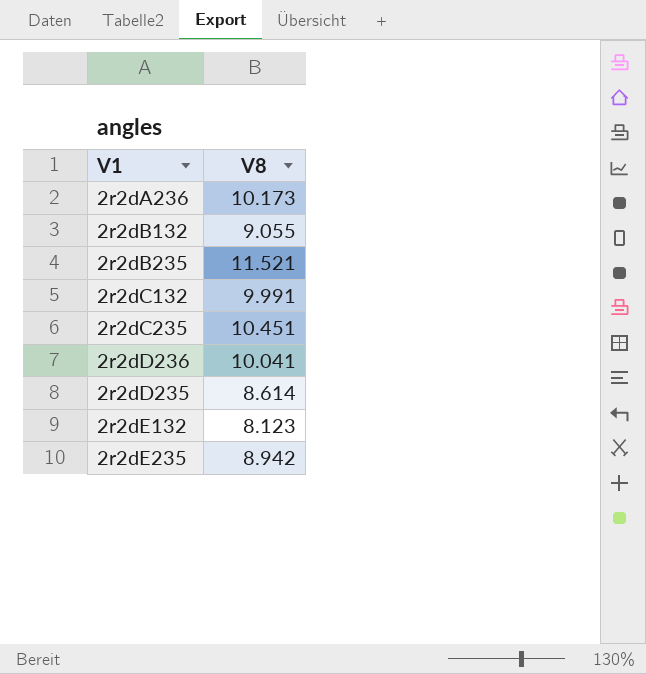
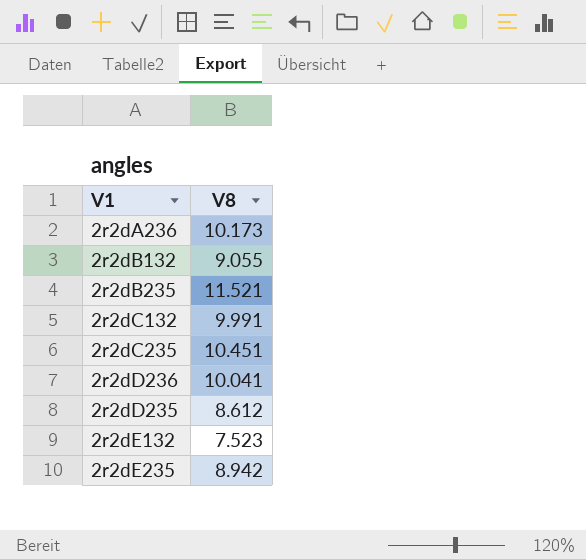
2r2dD235 | V8: 8.614 -> 8.612
2r2dE132 | V8: 8.123 -> 7.523

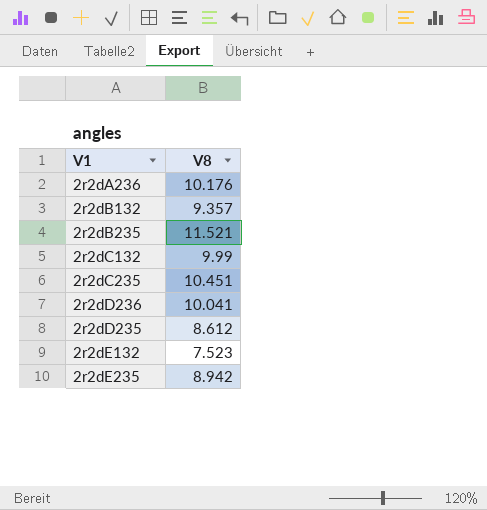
2r2dA236 | V8: 10.173 -> 10.176
2r2dB132 | V8: 9.055 -> 9.357
2r2dC132 | V8: 9.991 -> 9.99

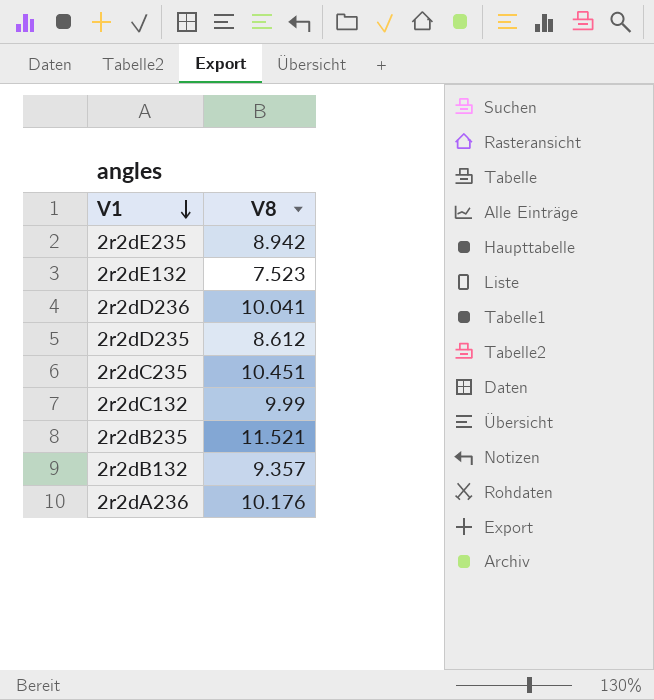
row order: none -> V1 descending

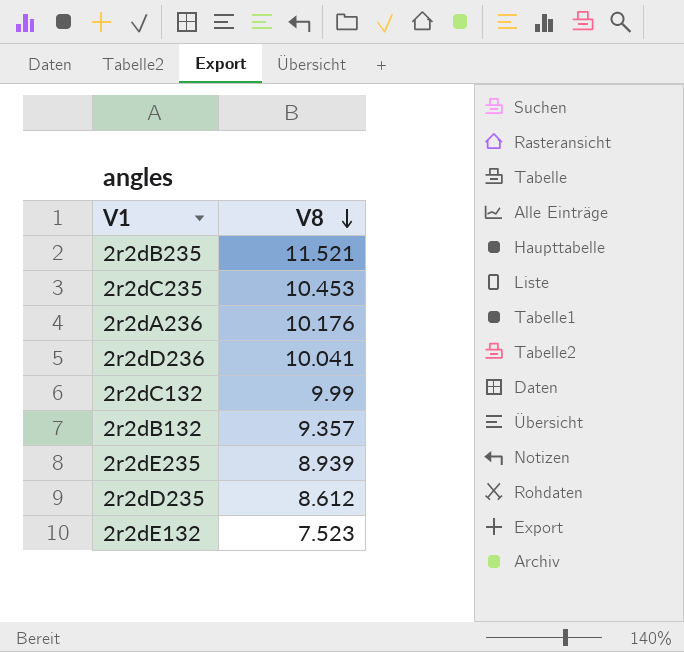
row order: V1 descending -> V8 descending
2r2dC235 | V8: 10.451 -> 10.453
2r2dE235 | V8: 8.942 -> 8.939

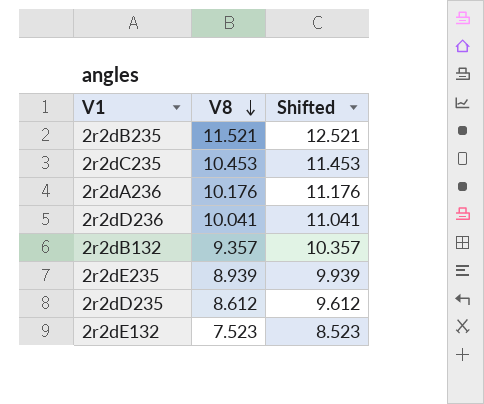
column Shifted | formula: none -> [V8] + 1
row 2r2dC132: 9.99 -> none

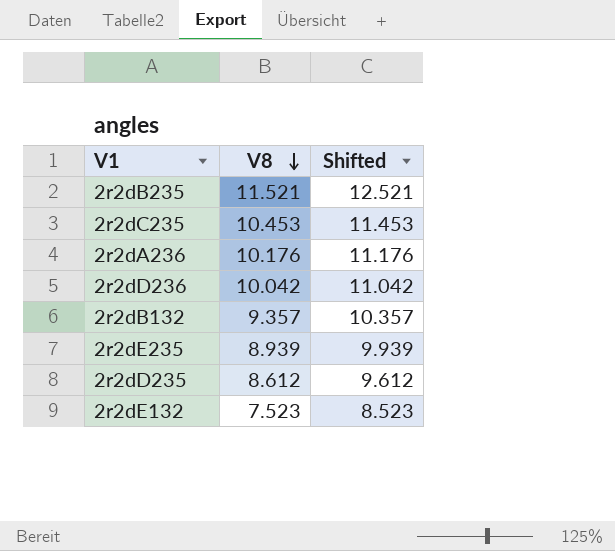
2r2dD236 | V8: 10.041 -> 10.042
2r2dD236 | Shifted: 11.041 -> 11.042

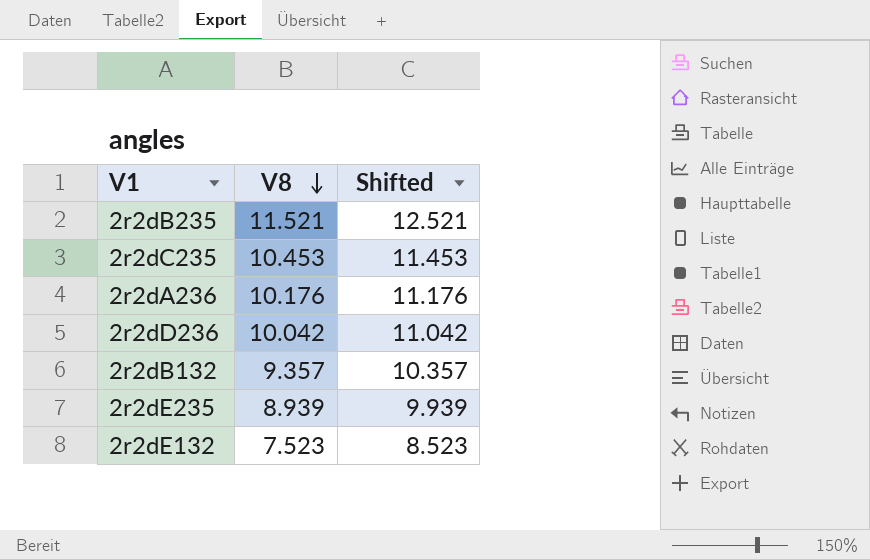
row 2r2dD235: 8.612 | 9.612 -> none

